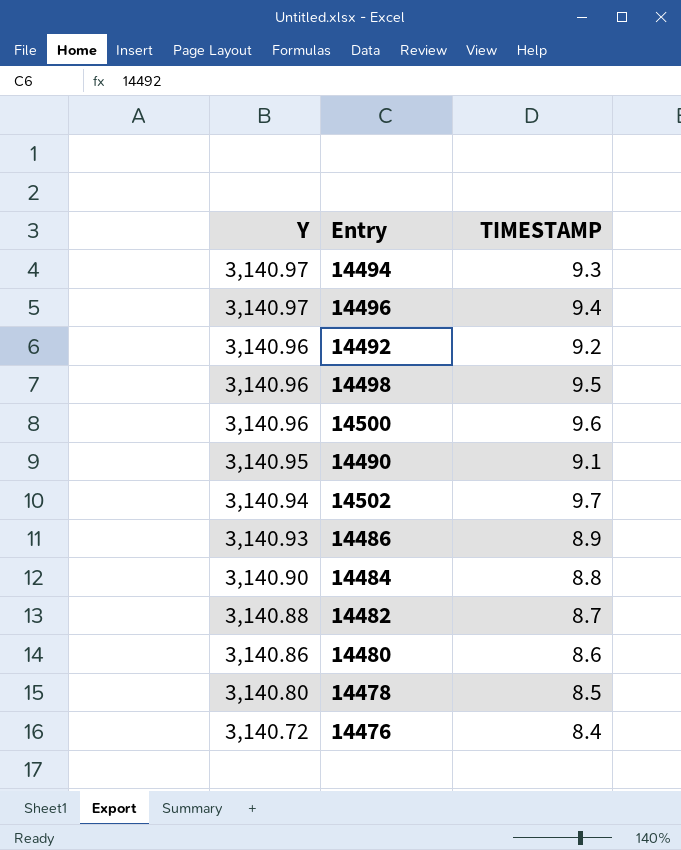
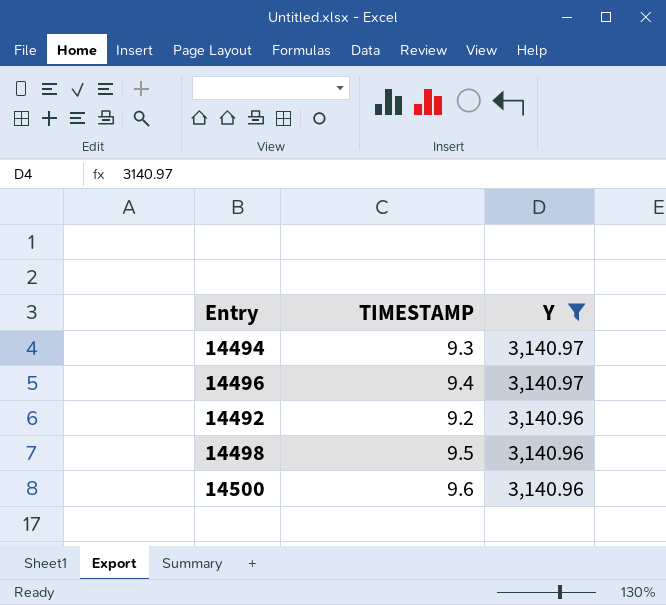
filter: none -> Y >= 3,140.96
column Y | position: 1 -> 3

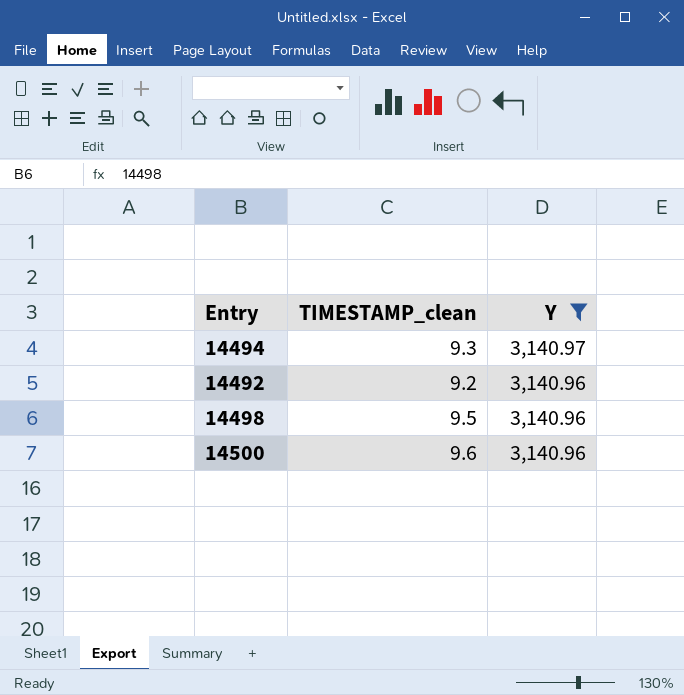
column name: TIMESTAMP -> TIMESTAMP_clean
row 14496: 9.4 | 3,140.97 -> none

